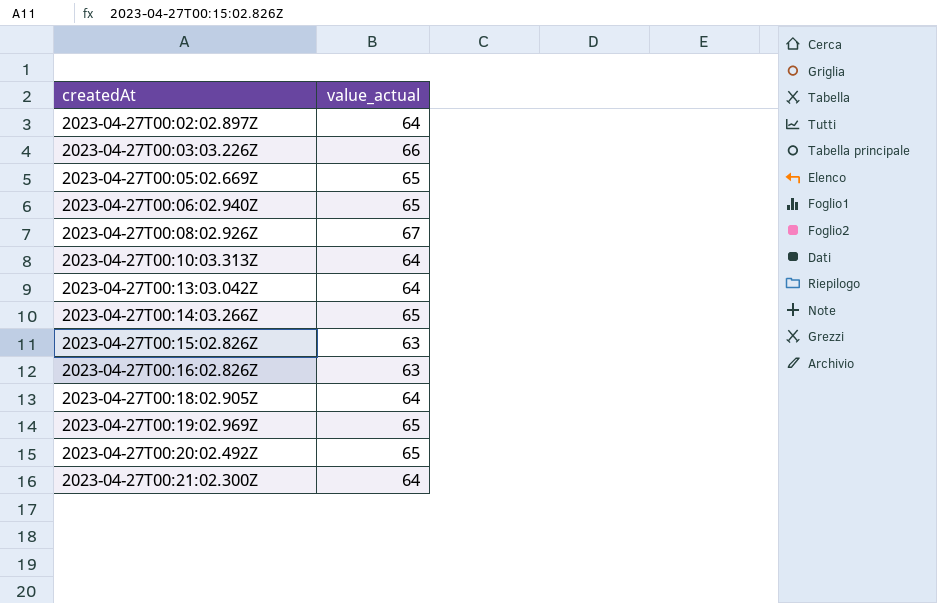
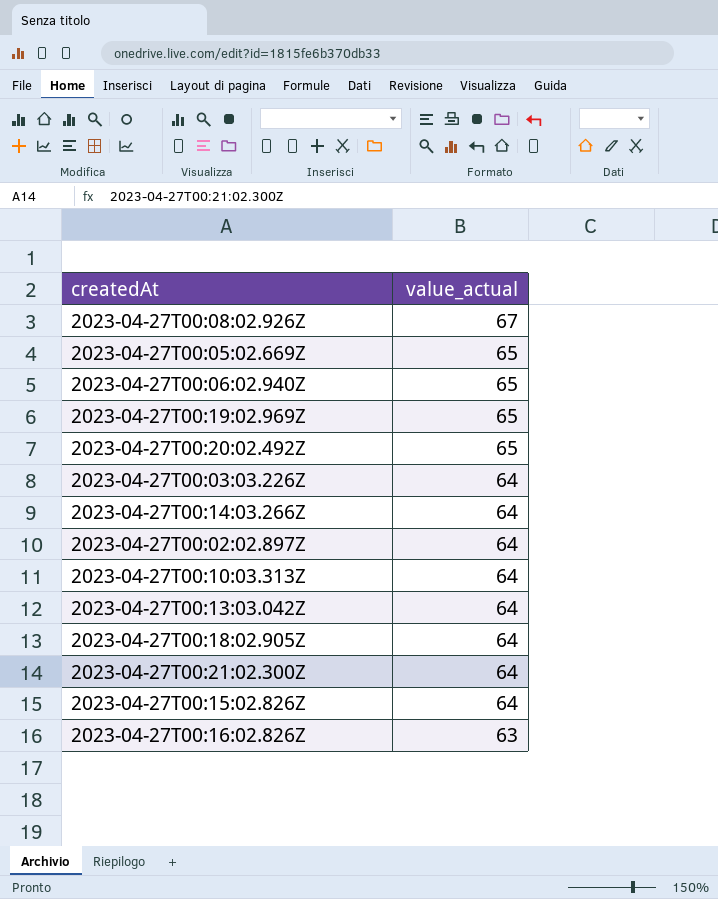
row order: createdAt ascending -> value_actual descending
2023-04-27T00:03:03.226Z | value_actual: 66 -> 64
2023-04-27T00:14:03.266Z | value_actual: 65 -> 64
2023-04-27T00:15:02.826Z | value_actual: 63 -> 64

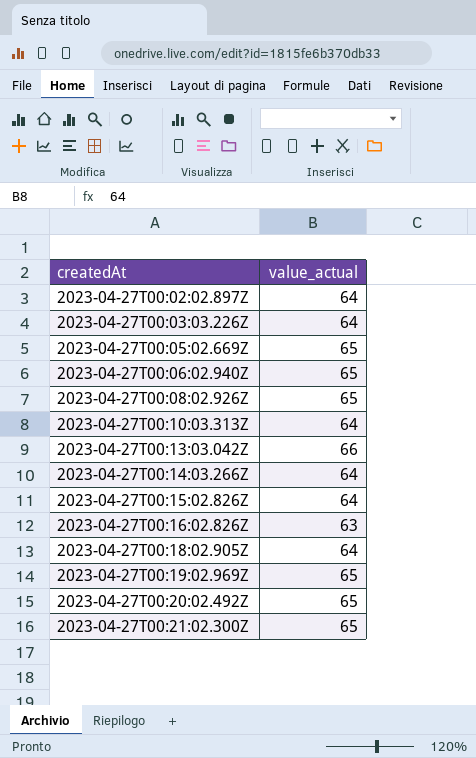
row order: value_actual descending -> createdAt ascending
2023-04-27T00:08:02.926Z | value_actual: 67 -> 65
2023-04-27T00:13:03.042Z | value_actual: 64 -> 66
2023-04-27T00:21:02.300Z | value_actual: 64 -> 65

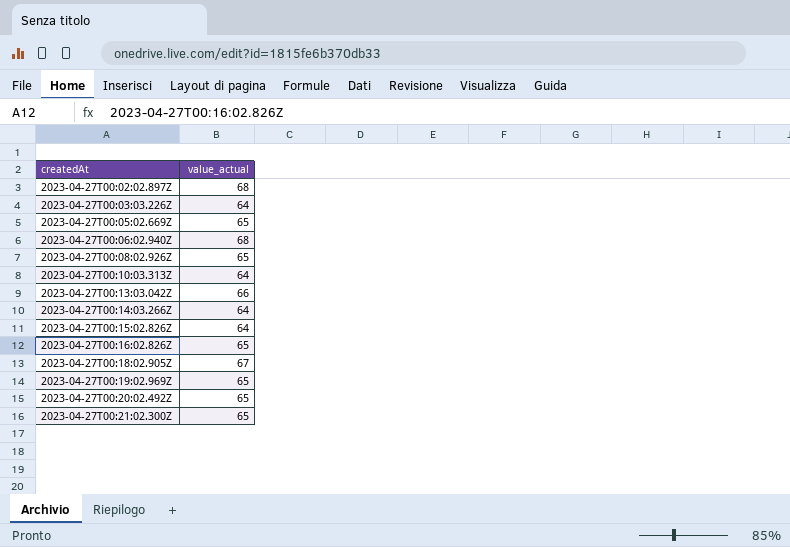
2023-04-27T00:02:02.897Z | value_actual: 64 -> 68
2023-04-27T00:06:02.940Z | value_actual: 65 -> 68
2023-04-27T00:16:02.826Z | value_actual: 63 -> 65
2023-04-27T00:18:02.905Z | value_actual: 64 -> 67

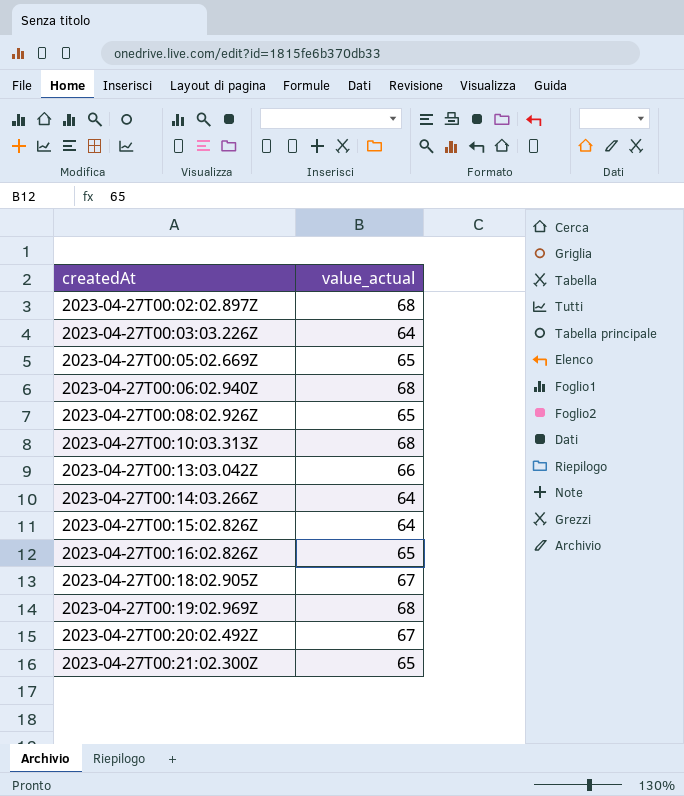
2023-04-27T00:10:03.313Z | value_actual: 64 -> 68
2023-04-27T00:19:02.969Z | value_actual: 65 -> 68
2023-04-27T00:20:02.492Z | value_actual: 65 -> 67

